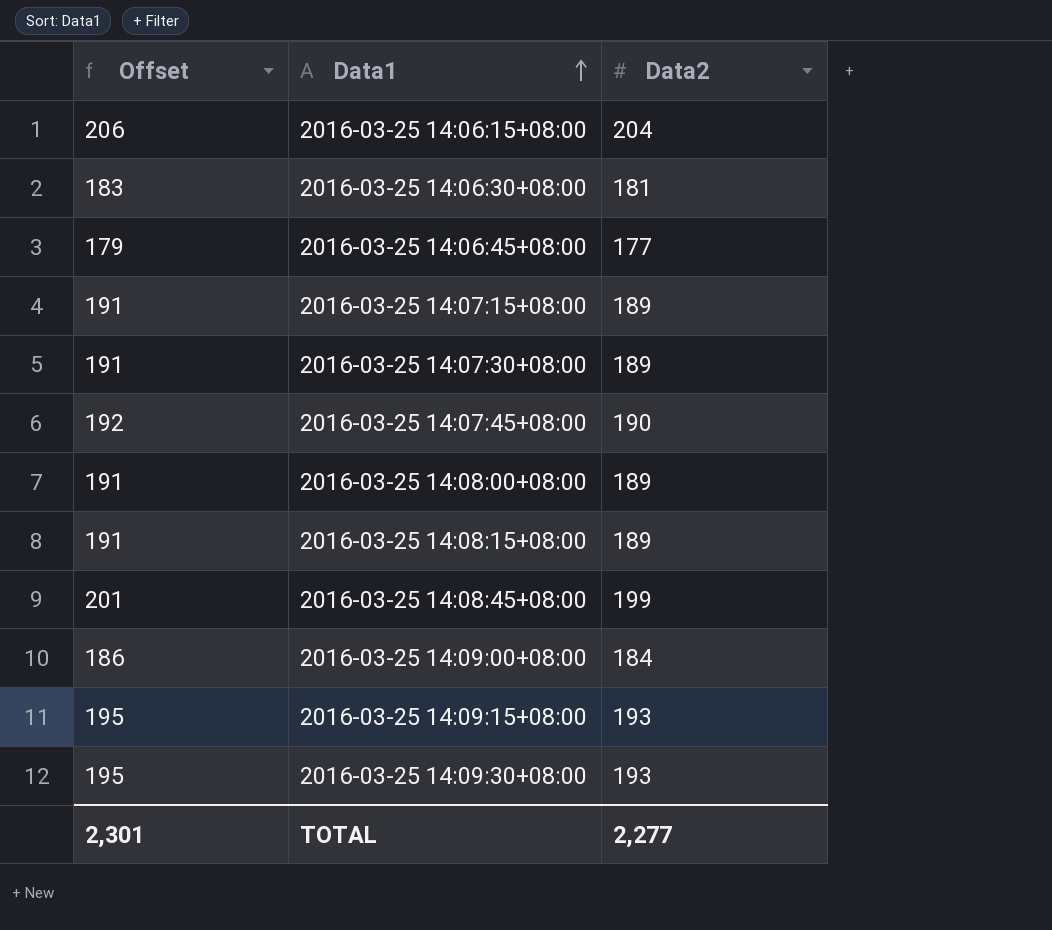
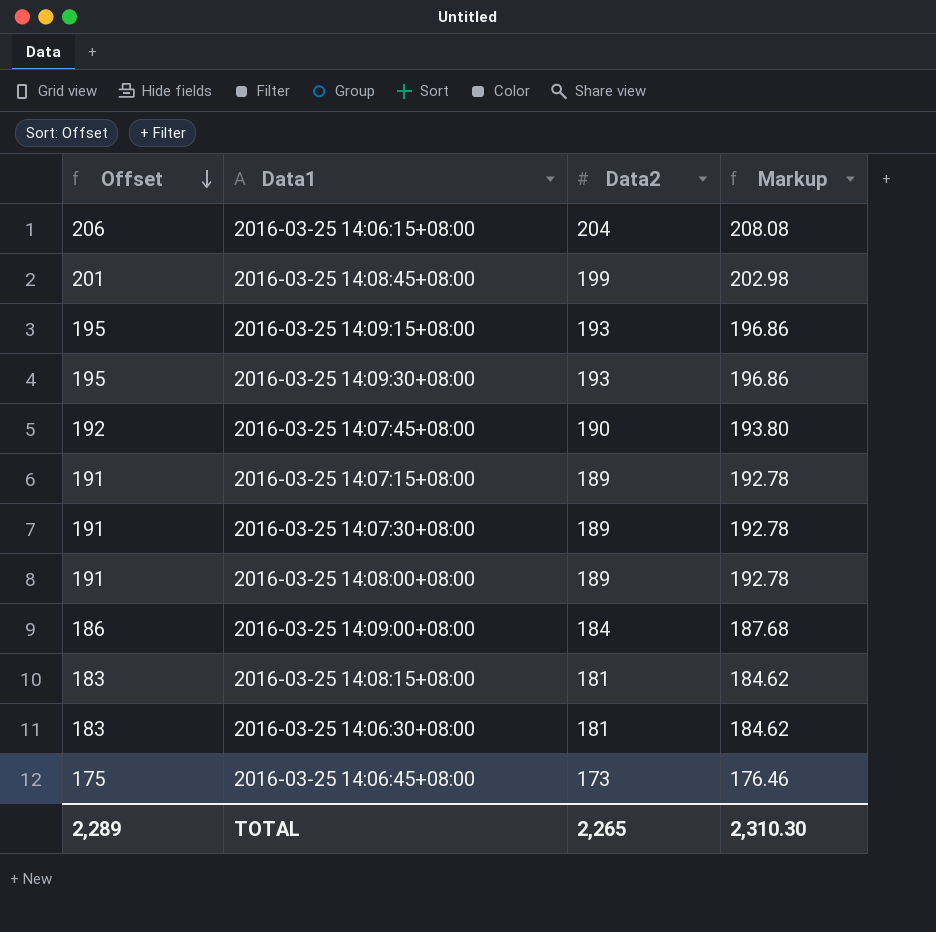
row order: Data1 ascending -> Offset descending
column Markup | formula: none -> [Data2] * 1.02
2016-03-25 14:08:15+08:00 | Offset: 191 -> 183
2016-03-25 14:08:15+08:00 | Data2: 189 -> 181
2016-03-25 14:06:45+08:00 | Offset: 179 -> 175
2016-03-25 14:06:45+08:00 | Data2: 177 -> 173
TOTAL | Offset: 2,301 -> 2,289
TOTAL | Data2: 2,277 -> 2,265

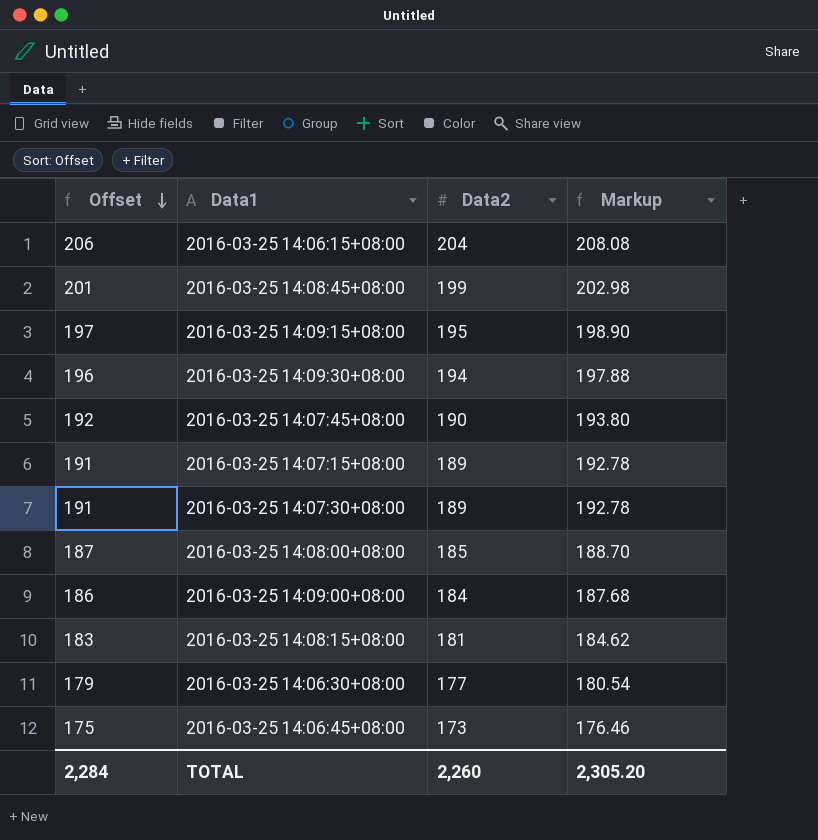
2016-03-25 14:09:15+08:00 | Offset: 195 -> 197
2016-03-25 14:09:15+08:00 | Data2: 193 -> 195
2016-03-25 14:09:15+08:00 | Markup: 196.86 -> 198.90
2016-03-25 14:09:30+08:00 | Offset: 195 -> 196
2016-03-25 14:09:30+08:00 | Data2: 193 -> 194
2016-03-25 14:09:30+08:00 | Markup: 196.86 -> 197.88
2016-03-25 14:08:00+08:00 | Offset: 191 -> 187
2016-03-25 14:08:00+08:00 | Data2: 189 -> 185
2016-03-25 14:08:00+08:00 | Markup: 192.78 -> 188.70
2016-03-25 14:06:30+08:00 | Offset: 183 -> 179
2016-03-25 14:06:30+08:00 | Data2: 181 -> 177
2016-03-25 14:06:30+08:00 | Markup: 184.62 -> 180.54
TOTAL | Offset: 2,289 -> 2,284
TOTAL | Data2: 2,265 -> 2,260
TOTAL | Markup: 2,310.30 -> 2,305.20

